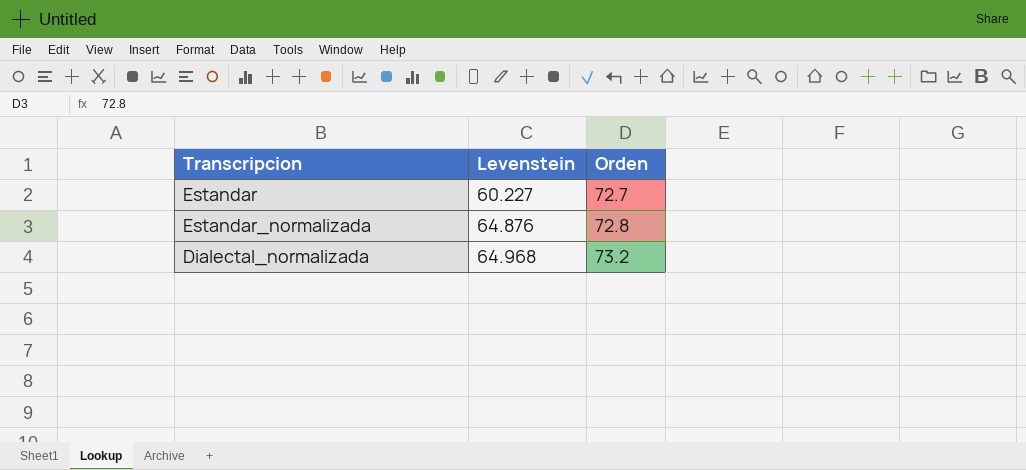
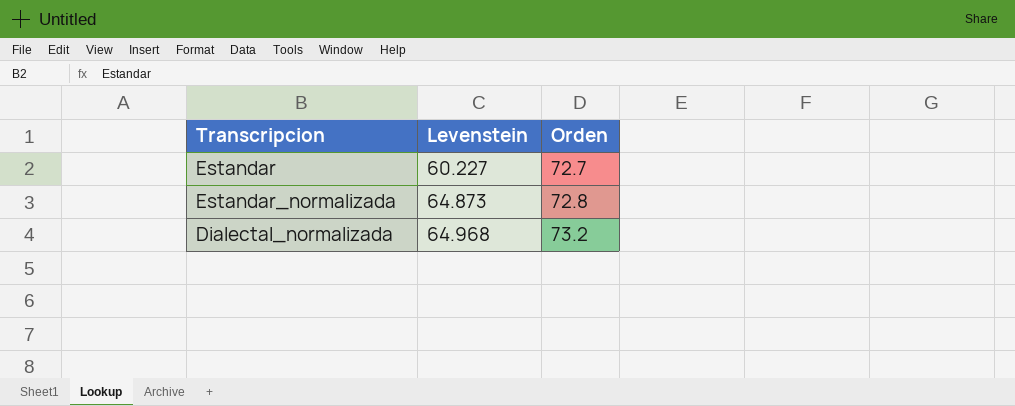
Estandar_normalizada | Levenstein: 64.876 -> 64.873

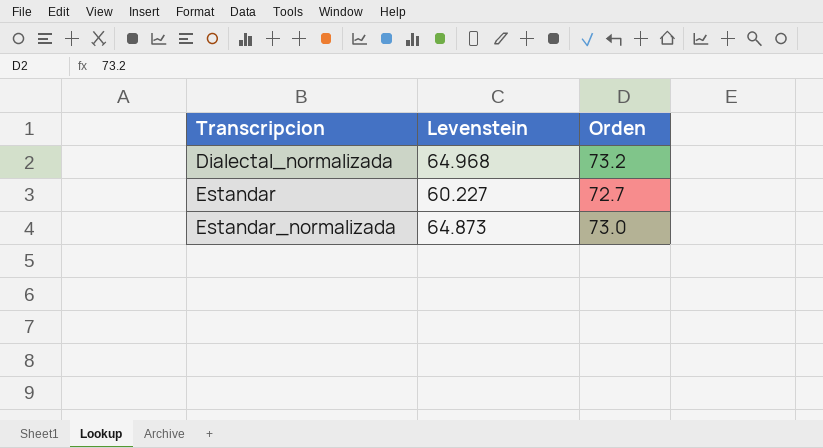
row order: Levenstein ascending -> Transcripcion ascending
Estandar_normalizada | Orden: 72.8 -> 73.0

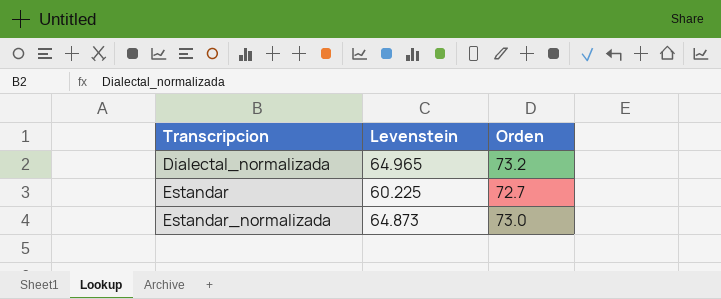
Dialectal_normalizada | Levenstein: 64.968 -> 64.965
Estandar | Levenstein: 60.227 -> 60.225

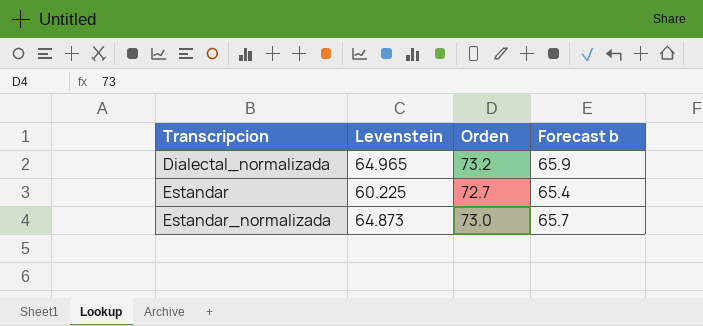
column Forecast b | formula: none -> [Orden] * 0.9

